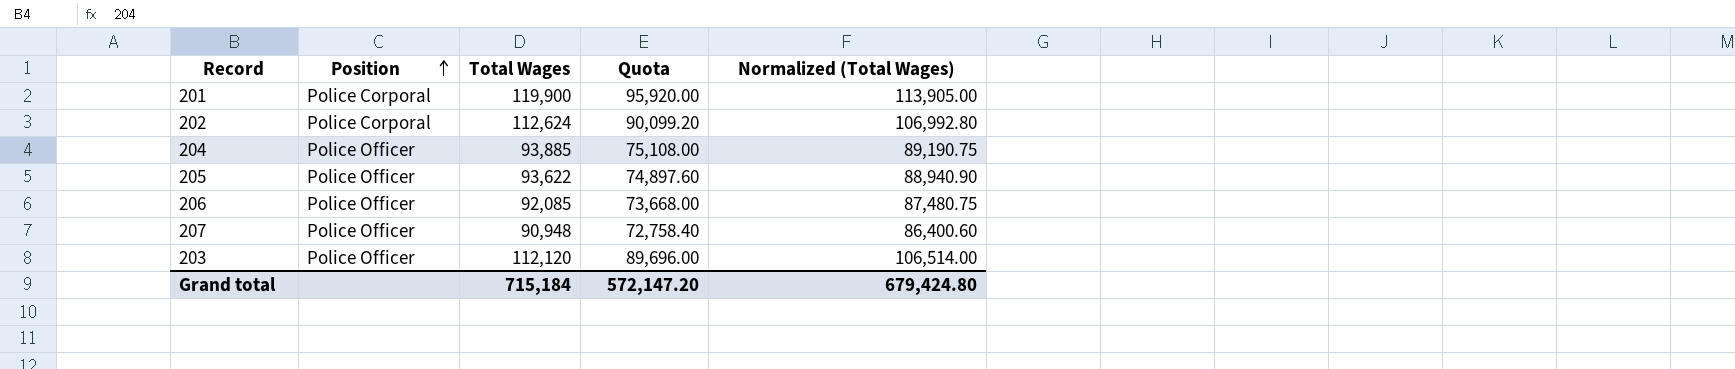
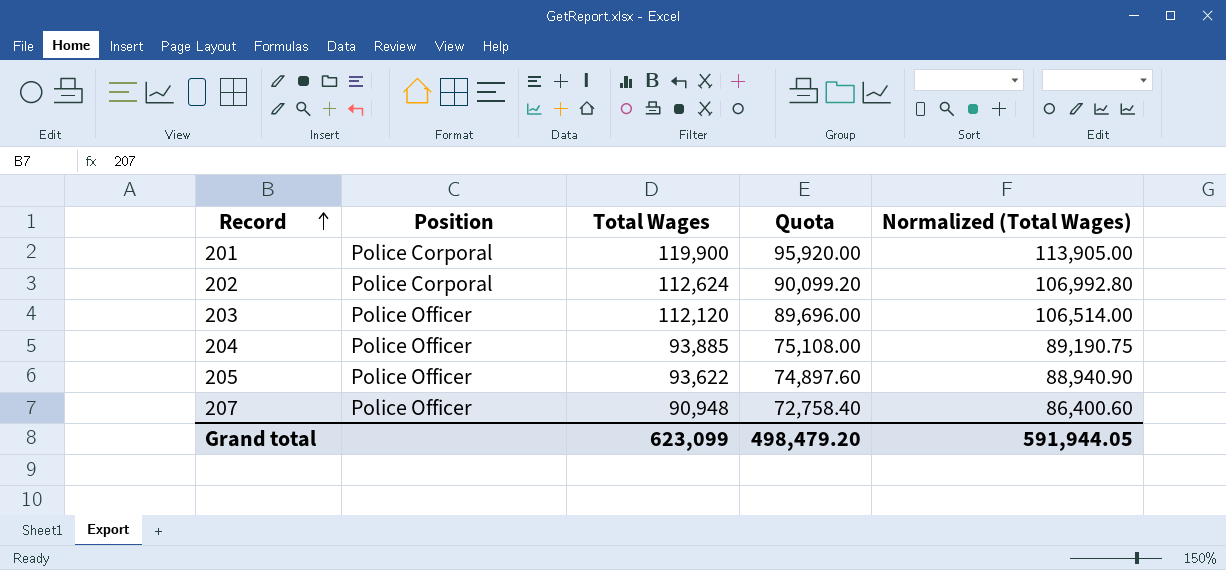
row order: Position ascending -> Record ascending
row 206: Police Officer | 92,085 | 73,668.00 | 87,480.75 -> none
Grand total | Total Wages: 715,184 -> 623,099
Grand total | Quota: 572,147.20 -> 498,479.20
Grand total | Normalized (Total Wages): 679,424.80 -> 591,944.05

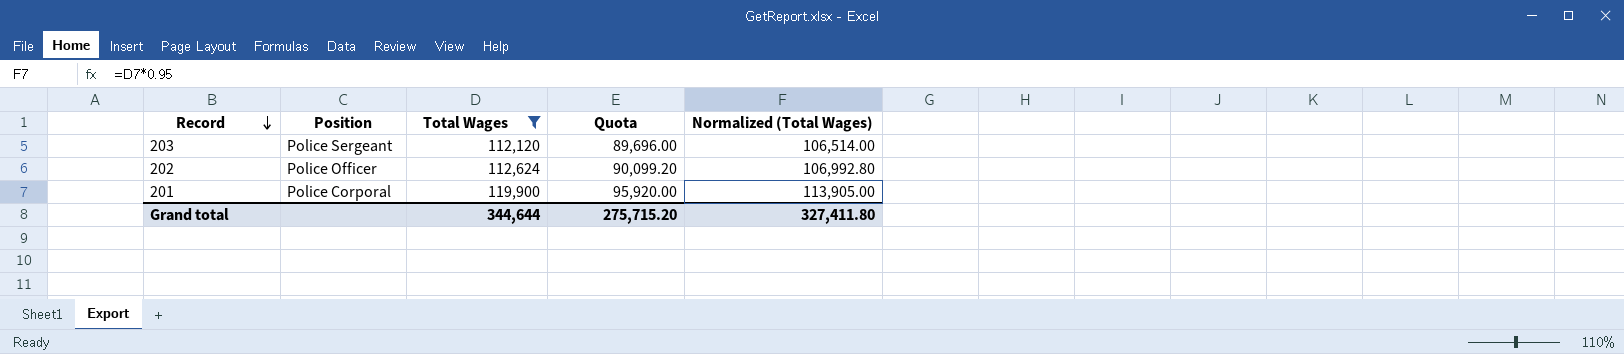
filter: none -> Total Wages >= 112,120
row order: Record ascending -> Record descending
203 | Position: Police Officer -> Police Sergeant
202 | Position: Police Corporal -> Police Officer
Grand total | Total Wages: 623,099 -> 344,644
Grand total | Quota: 498,479.20 -> 275,715.20
Grand total | Normalized (Total Wages): 591,944.05 -> 327,411.80

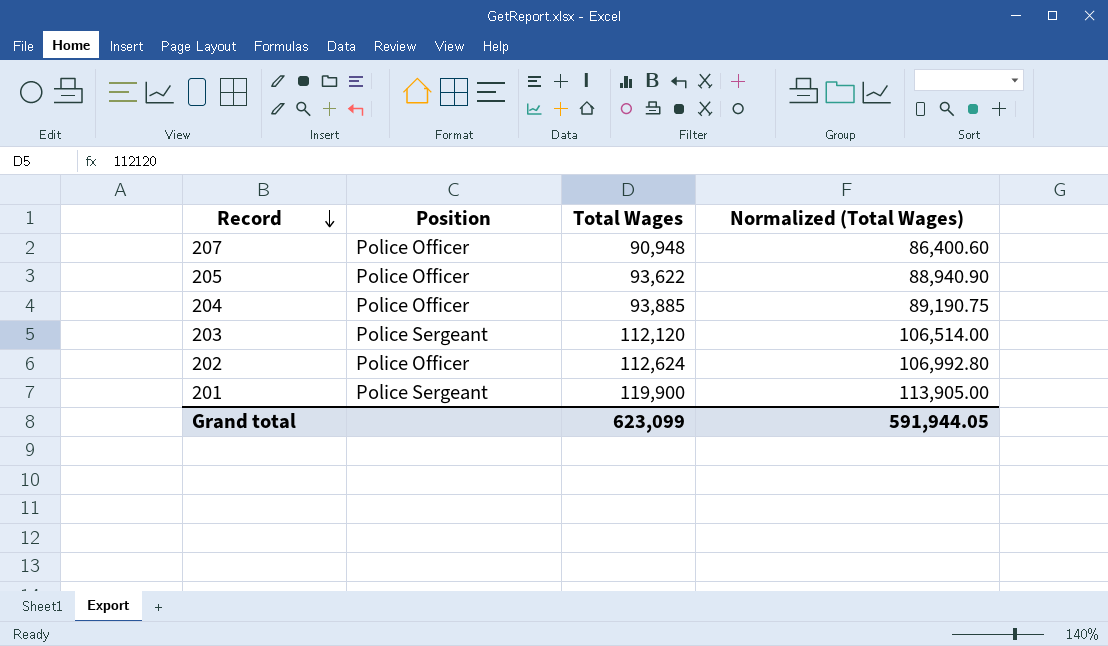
filter: Total Wages >= 112,120 -> none
column Quota | formula: [Total Wages] * 0.8 -> none
201 | Position: Police Corporal -> Police Sergeant
Grand total | Total Wages: 344,644 -> 623,099
Grand total | Normalized (Total Wages): 327,411.80 -> 591,944.05

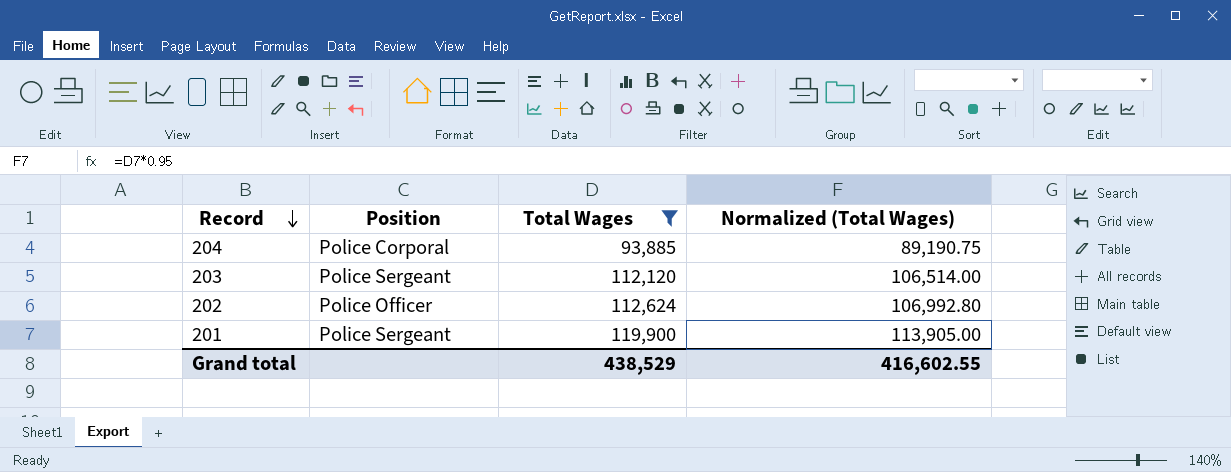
filter: none -> Total Wages >= 93,885
204 | Position: Police Officer -> Police Corporal
Grand total | Total Wages: 623,099 -> 438,529
Grand total | Normalized (Total Wages): 591,944.05 -> 416,602.55

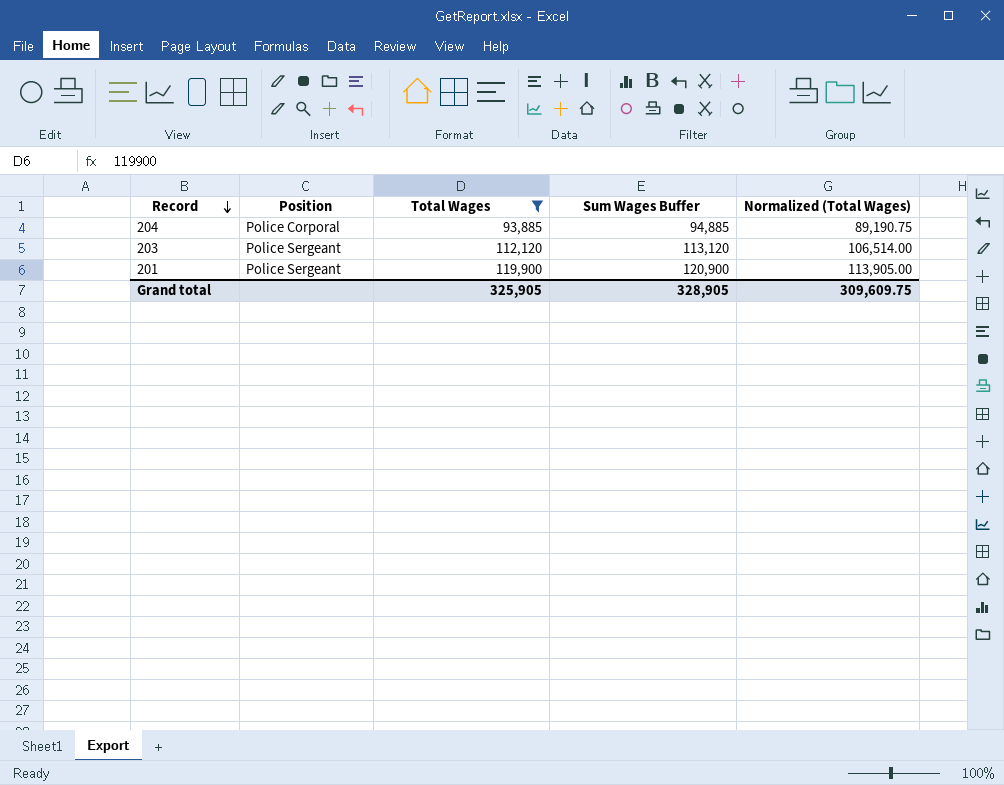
column Sum Wages Buffer | formula: none -> [Total Wages] + 1000
row 202: Police Officer | 112,624 | 106,992.80 -> none
Grand total | Total Wages: 438,529 -> 325,905
Grand total | Normalized (Total Wages): 416,602.55 -> 309,609.75

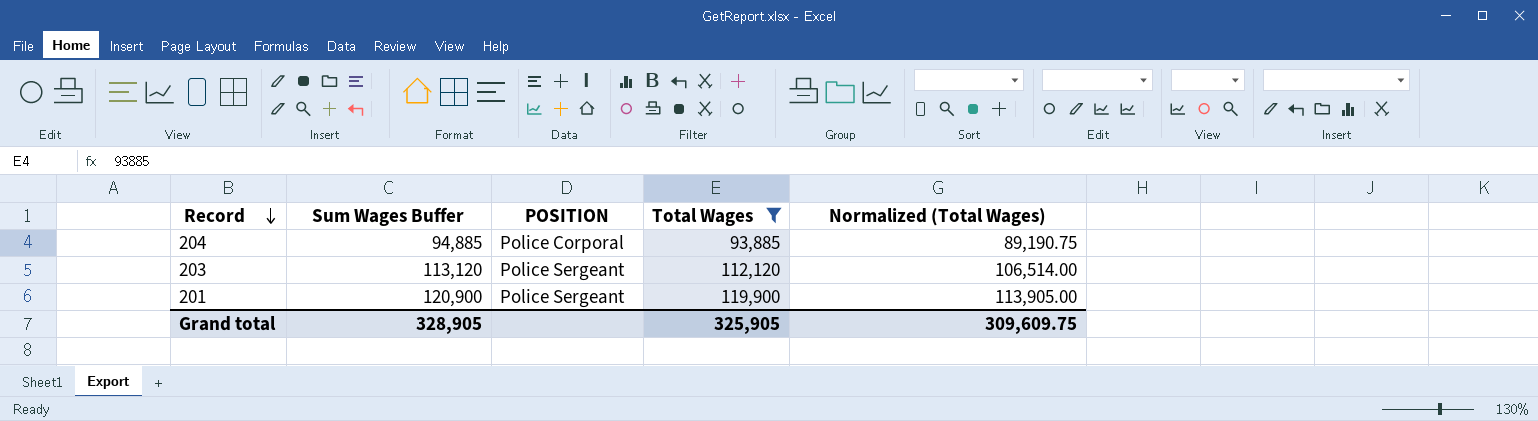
column Sum Wages Buffer | position: 4 -> 2
column name: Position -> POSITION

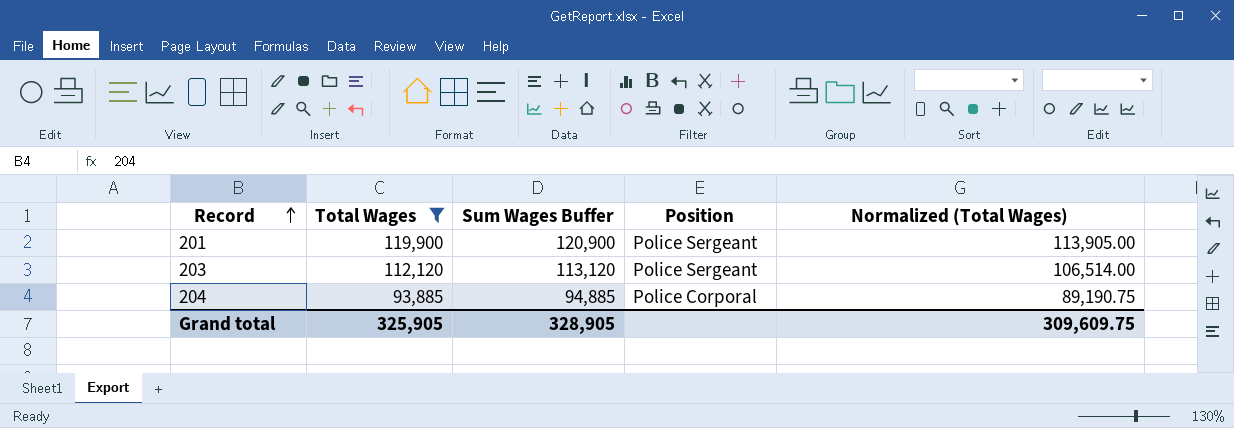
row order: Record descending -> Record ascending
column Total Wages | position: 4 -> 2
column name: POSITION -> Position

